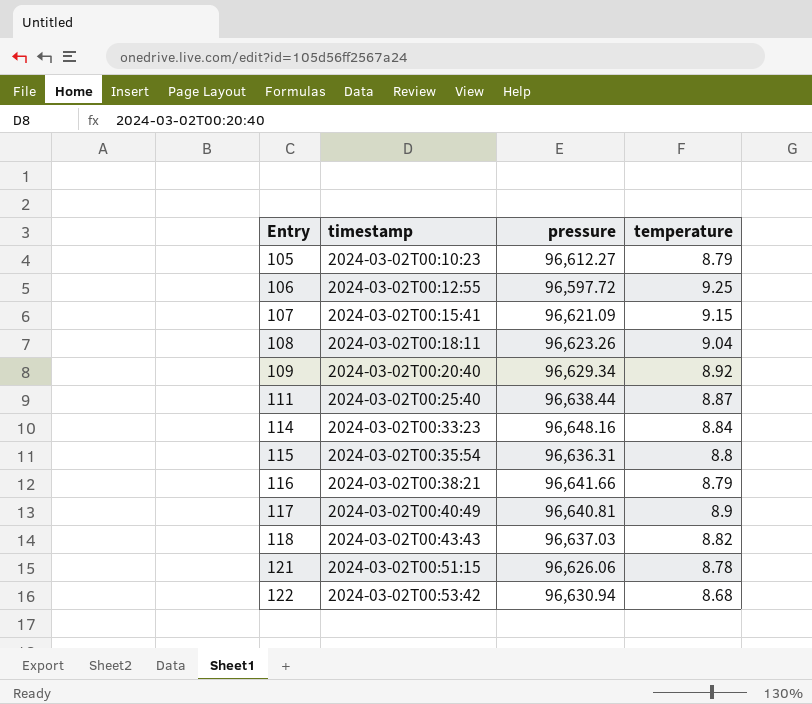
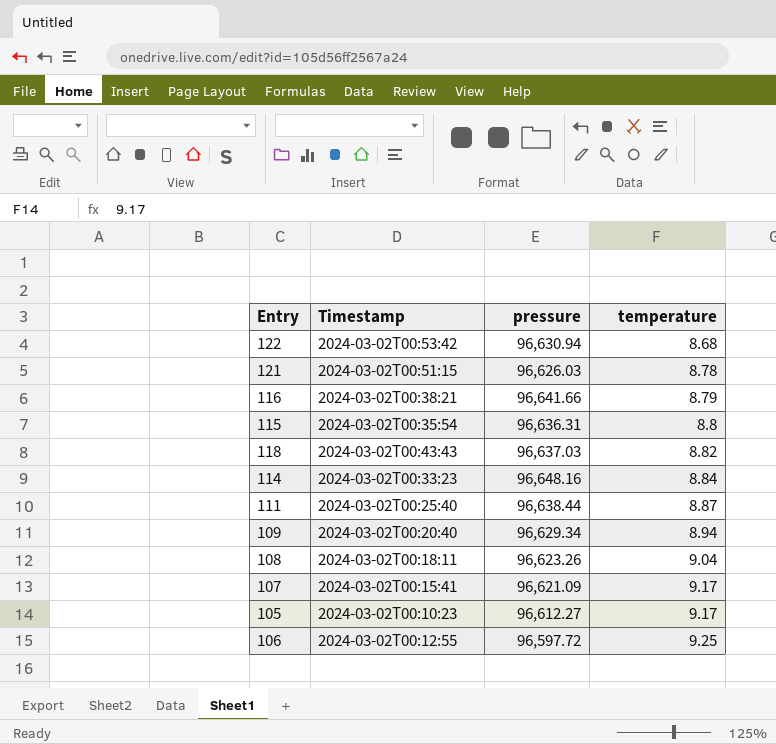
row order: Entry ascending -> temperature ascending
column name: timestamp -> Timestamp
row 117: 2024-03-02T00:40:49 | 96,640.81 | 8.9 -> none
121 | pressure: 96,626.06 -> 96,626.03
109 | temperature: 8.92 -> 8.94
107 | temperature: 9.15 -> 9.17
105 | temperature: 8.79 -> 9.17

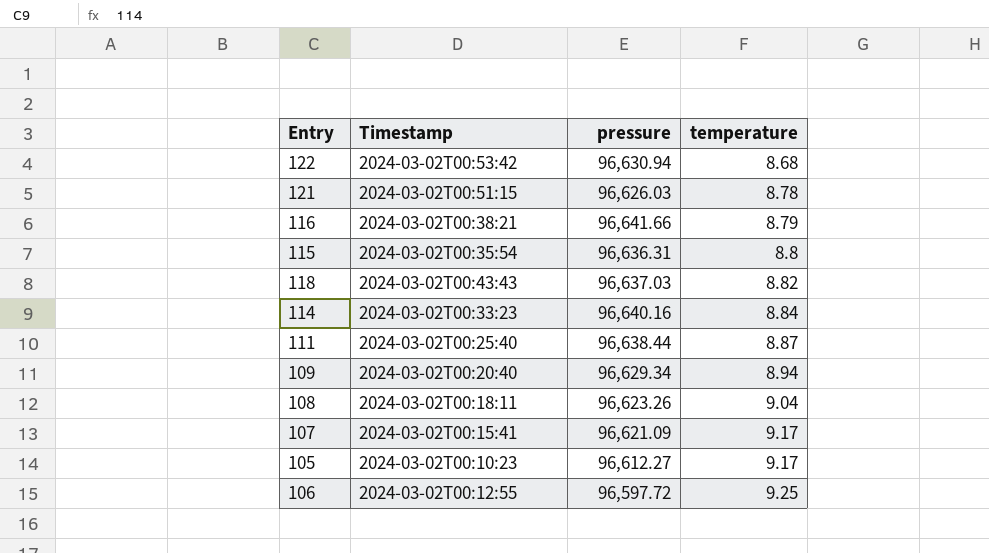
114 | pressure: 96,648.16 -> 96,640.16

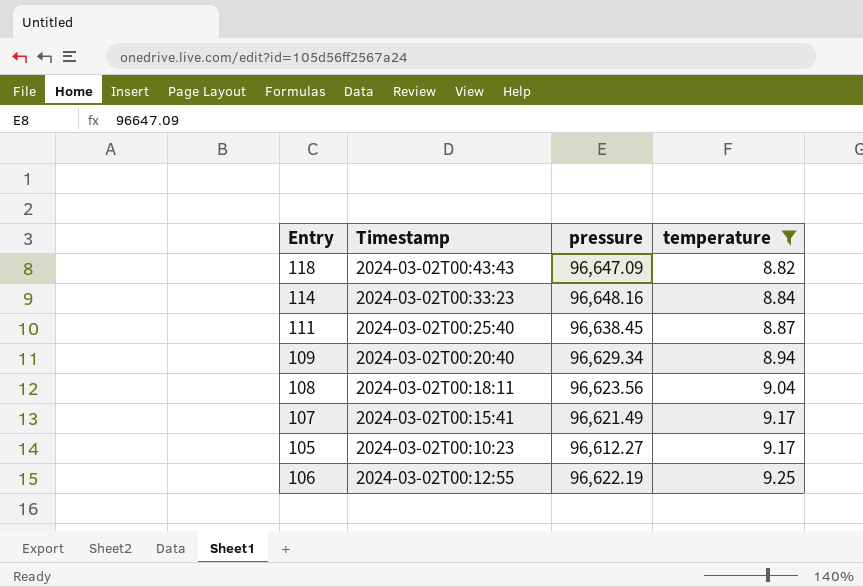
filter: none -> temperature >= 8.82
118 | pressure: 96,637.03 -> 96,647.09
114 | pressure: 96,640.16 -> 96,648.16
111 | pressure: 96,638.44 -> 96,638.45
108 | pressure: 96,623.26 -> 96,623.56
107 | pressure: 96,621.09 -> 96,621.49
106 | pressure: 96,597.72 -> 96,622.19

